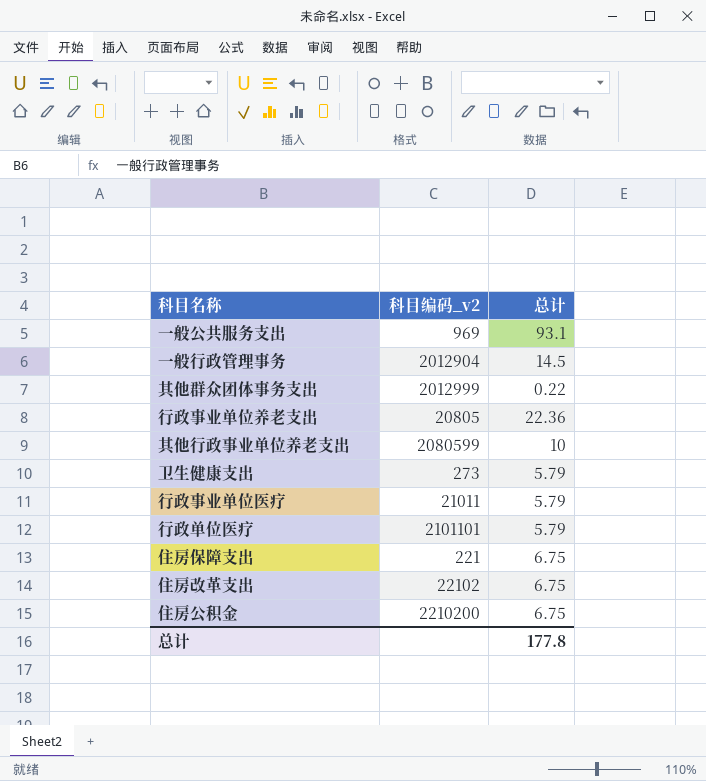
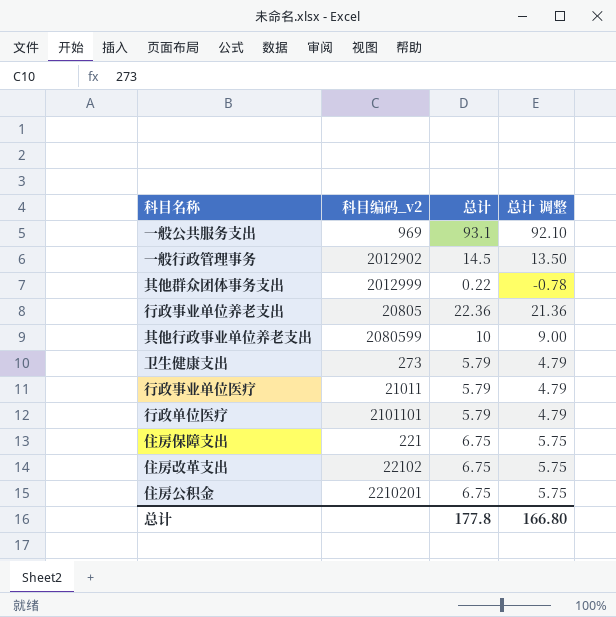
column 总计 调整 | formula: none -> [总计] - 1
一般行政管理事务 | 科目编码_v2: 2012904 -> 2012902
住房公积金 | 科目编码_v2: 2210200 -> 2210201

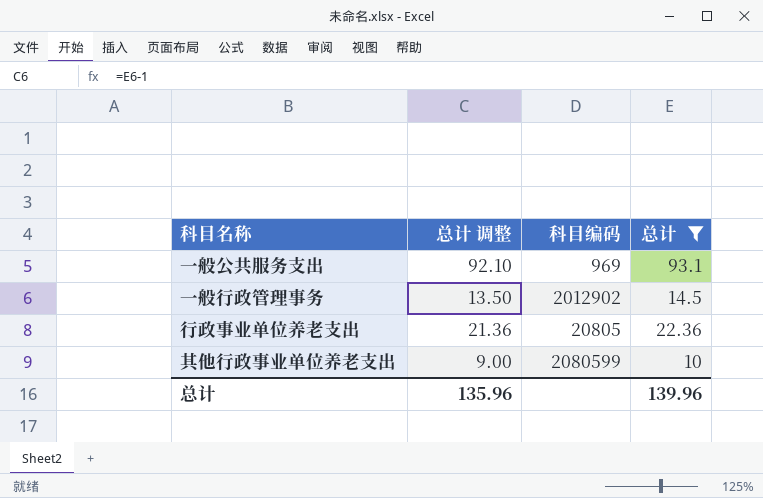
filter: none -> 总计 >= 10
column 总计 调整 | position: 4 -> 2
column name: 科目编码_v2 -> 科目编码
总计 | 总计 调整: 166.80 -> 135.96
总计 | 总计: 177.8 -> 139.96

